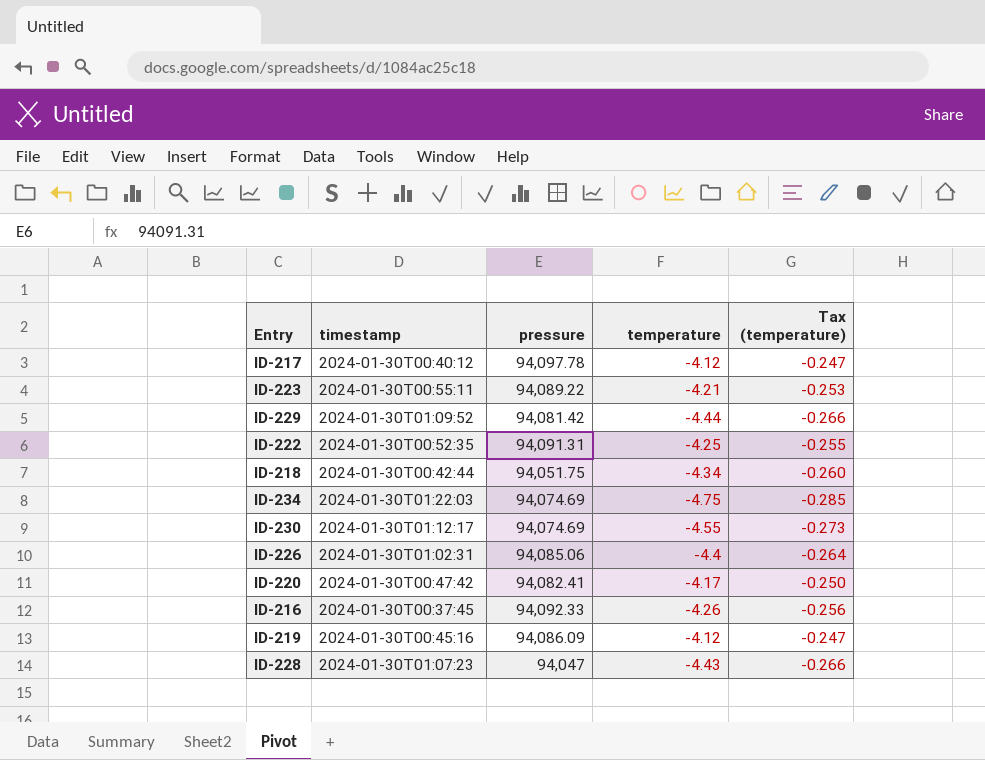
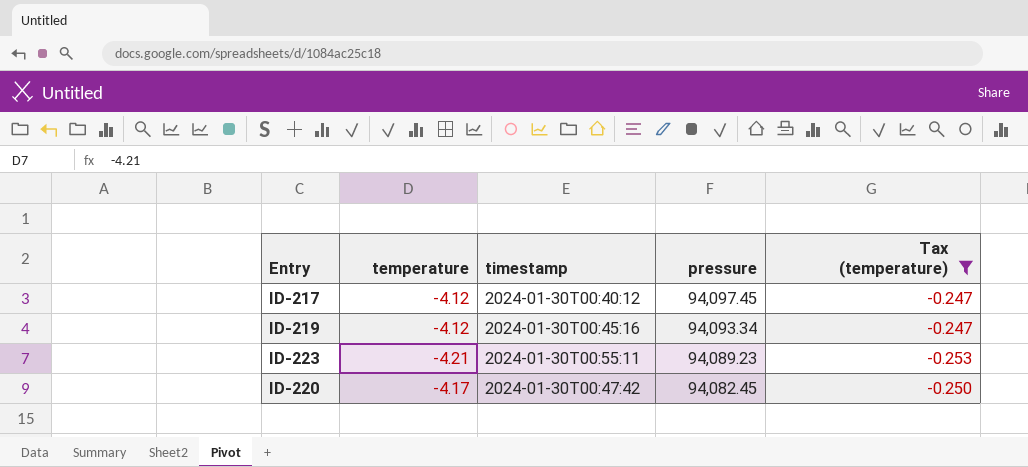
filter: none -> Tax (temperature) >= -0.253
row order: none -> pressure descending
column temperature | position: 4 -> 2
ID-217 | pressure: 94,097.78 -> 94,097.45
ID-219 | pressure: 94,086.09 -> 94,093.34
ID-223 | pressure: 94,089.22 -> 94,089.23
ID-220 | pressure: 94,082.41 -> 94,082.45

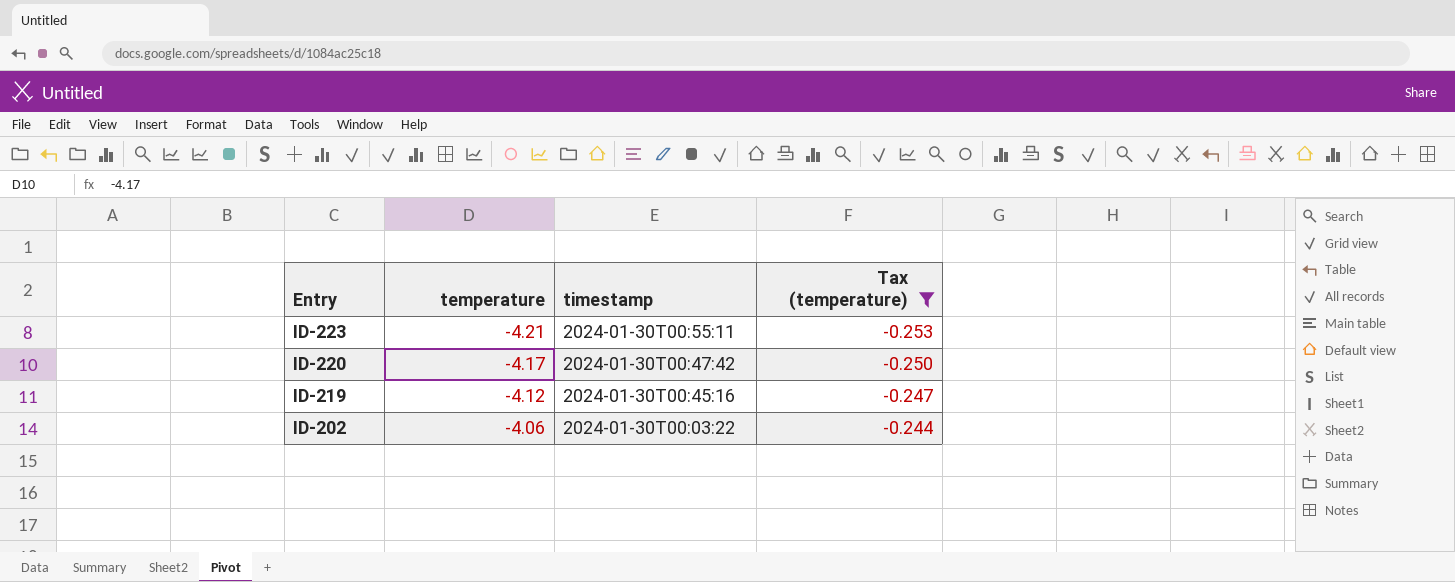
row order: pressure descending -> Entry descending
column pressure | position: 4 -> none
row ID-217: -4.12 | 2024-01-30T00:40:12 | 94,097.45 | -0.247 -> none
row ID-202: none -> -4.06 | 2024-01-30T00:03:22 | -0.244

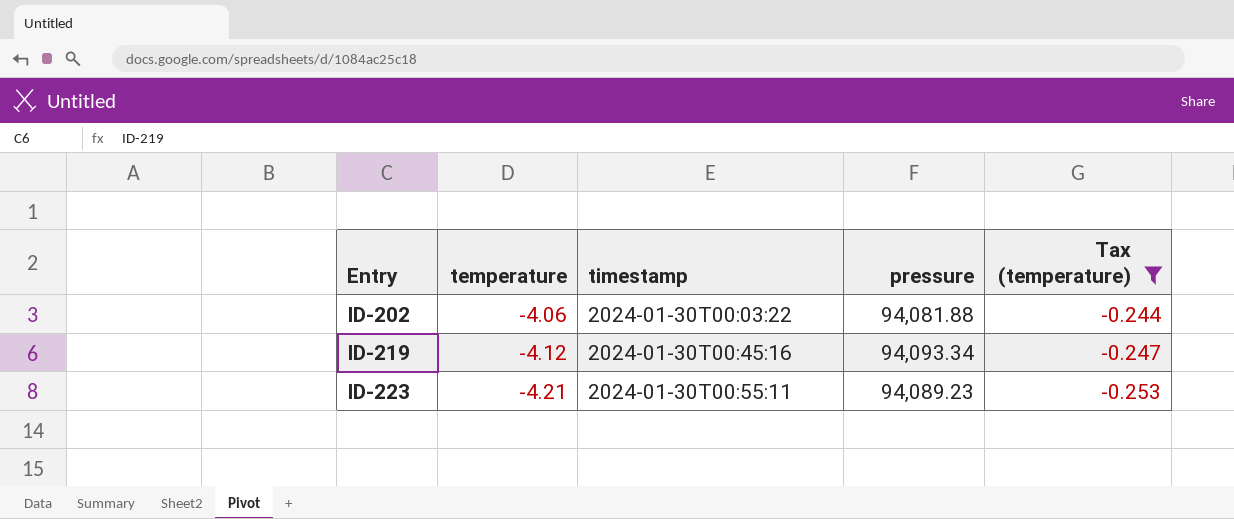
row order: Entry descending -> Entry ascending
column pressure | position: none -> 4
row ID-220: -4.17 | 2024-01-30T00:47:42 | -0.250 -> none

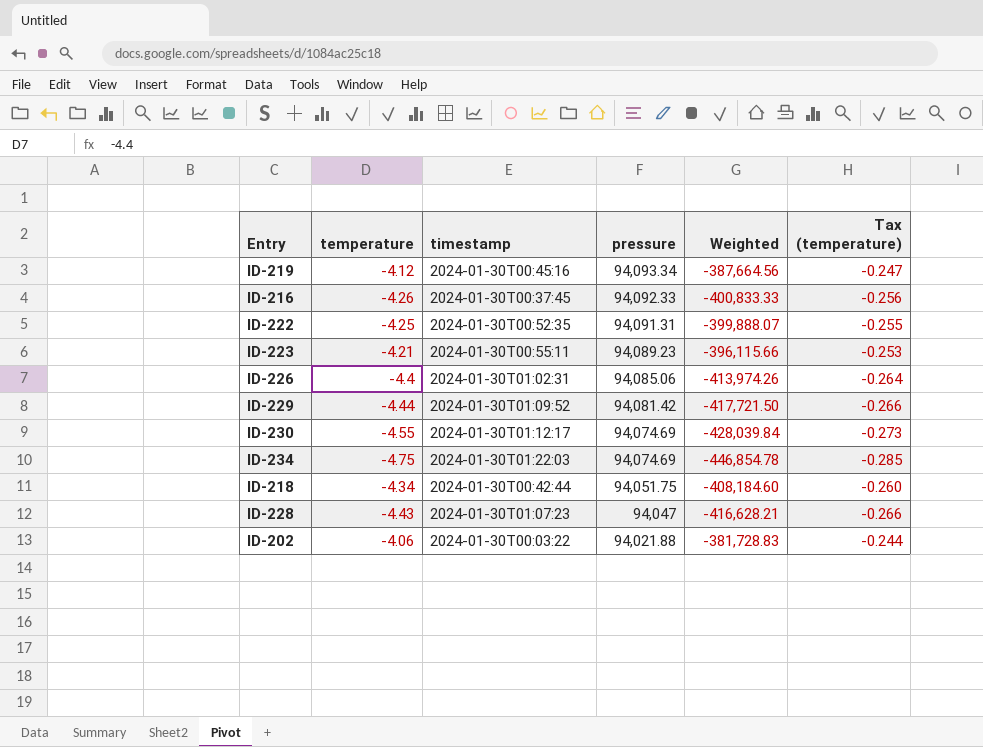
filter: Tax (temperature) >= -0.253 -> none
row order: Entry ascending -> pressure descending
column Weighted | formula: none -> [temperature] * [pressure]
ID-202 | pressure: 94,081.88 -> 94,021.88

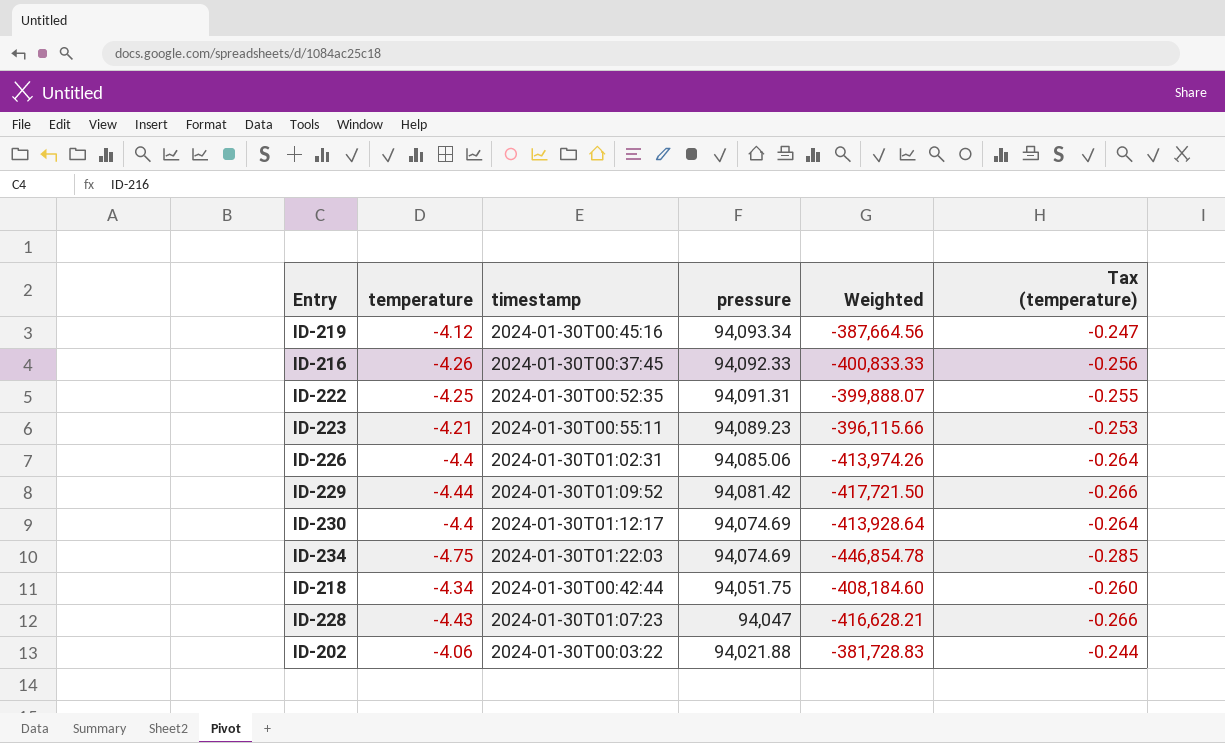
ID-230 | temperature: -4.55 -> -4.4
ID-230 | Weighted: -428,039.84 -> -413,928.64
ID-230 | Tax (temperature): -0.273 -> -0.264

